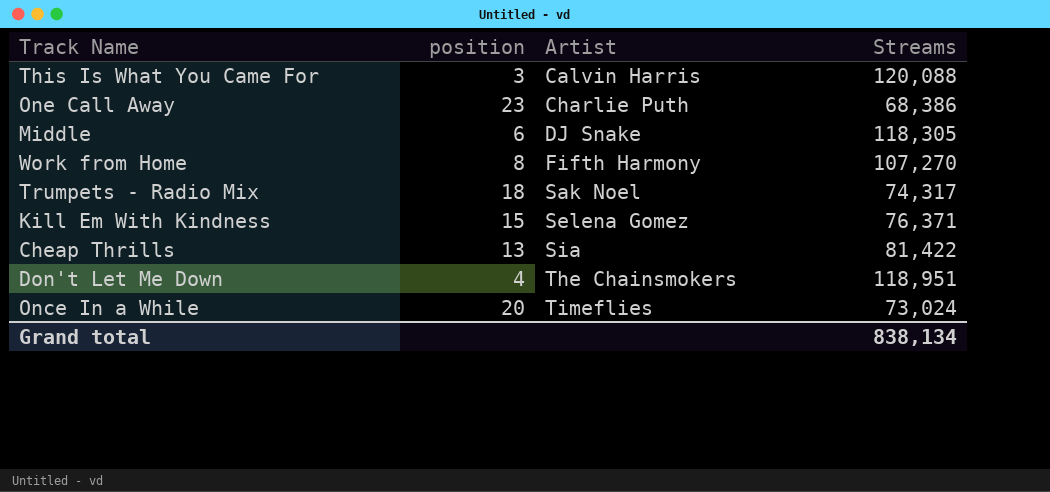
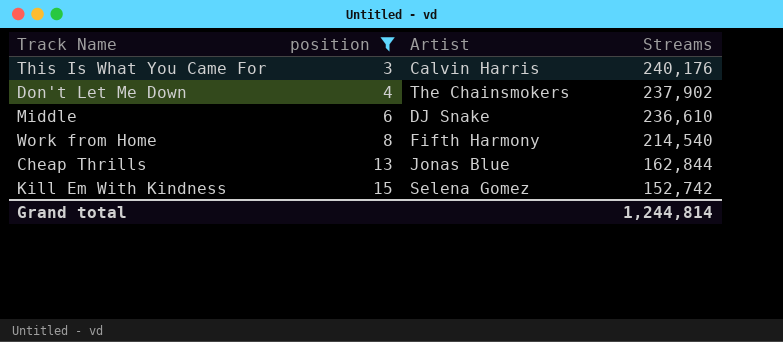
filter: none -> position <= 15
row order: Artist ascending -> position ascending
This Is What You Came For | Streams: 120,088 -> 240,176
Don't Let Me Down | Streams: 118,951 -> 237,902
Middle | Streams: 118,305 -> 236,610
Work from Home | Streams: 107,270 -> 214,540
Cheap Thrills | Artist: Sia -> Jonas Blue
Cheap Thrills | Streams: 81,422 -> 162,844
Kill Em With Kindness | Streams: 76,371 -> 152,742
Grand total | Streams: 838,134 -> 1,244,814

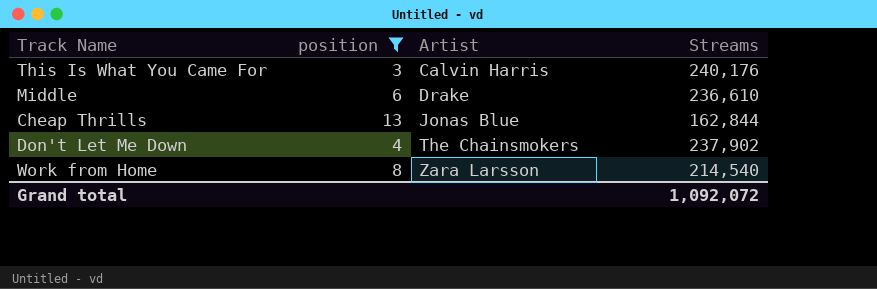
row order: position ascending -> Artist ascending
row Kill Em With Kindness: 15 | Selena Gomez | 152,742 -> none
Middle | Artist: DJ Snake -> Drake
Work from Home | Artist: Fifth Harmony -> Zara Larsson
Grand total | Streams: 1,244,814 -> 1,092,072

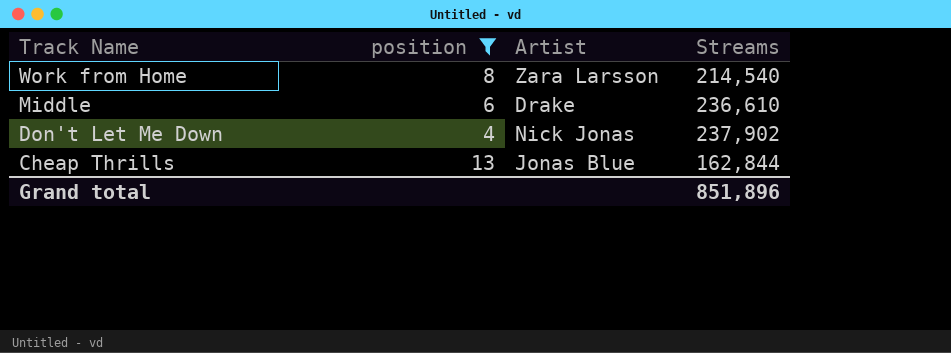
row order: Artist ascending -> Track Name descending
row This Is What You Came For: 3 | Calvin Harris | 240,176 -> none
Don't Let Me Down | Artist: The Chainsmokers -> Nick Jonas
Grand total | Streams: 1,092,072 -> 851,896

